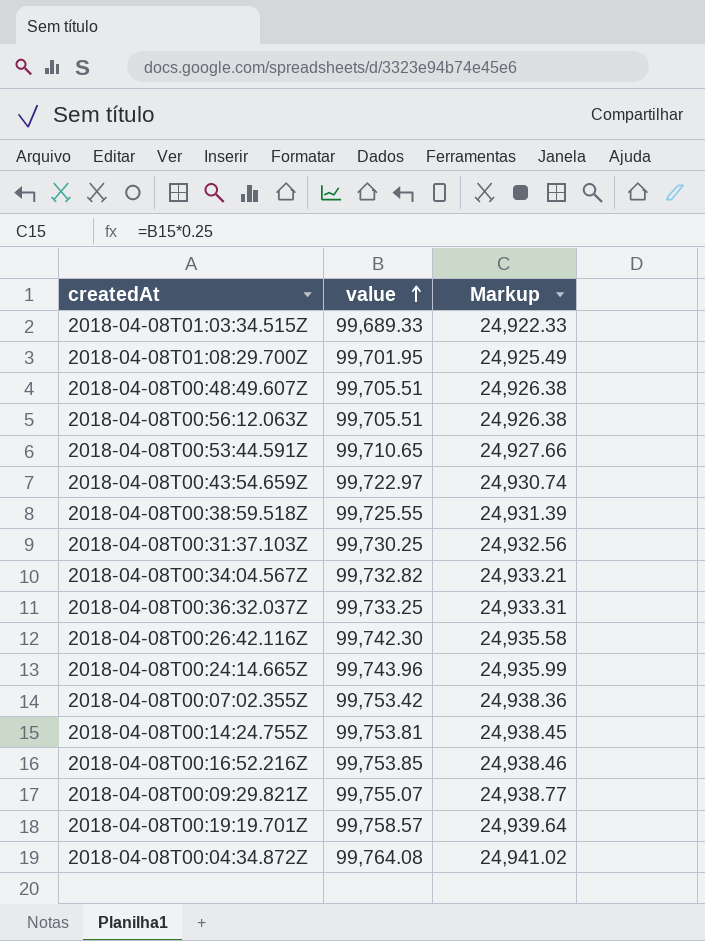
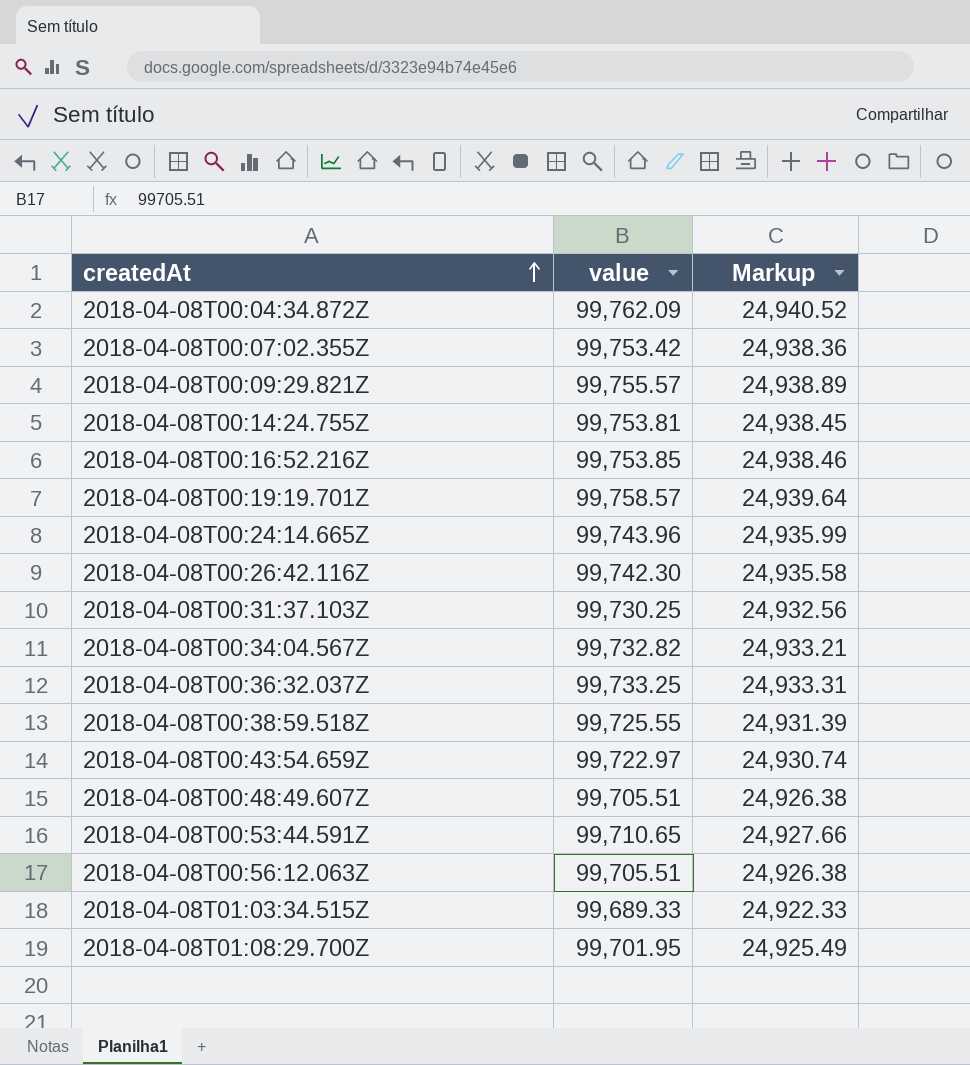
row order: value ascending -> createdAt ascending
2018-04-08T00:04:34.872Z | value: 99,764.08 -> 99,762.09
2018-04-08T00:04:34.872Z | Markup: 24,941.02 -> 24,940.52
2018-04-08T00:09:29.821Z | value: 99,755.07 -> 99,755.57
2018-04-08T00:09:29.821Z | Markup: 24,938.77 -> 24,938.89

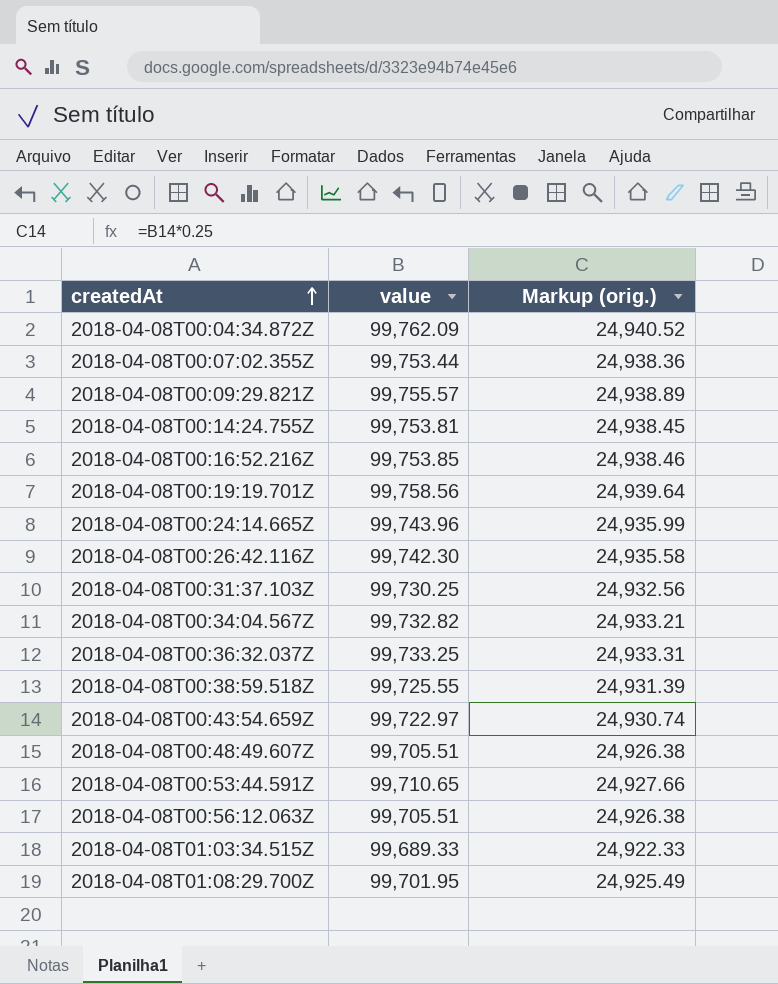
column name: Markup -> Markup (orig.)
2018-04-08T00:07:02.355Z | value: 99,753.42 -> 99,753.44
2018-04-08T00:19:19.701Z | value: 99,758.57 -> 99,758.56

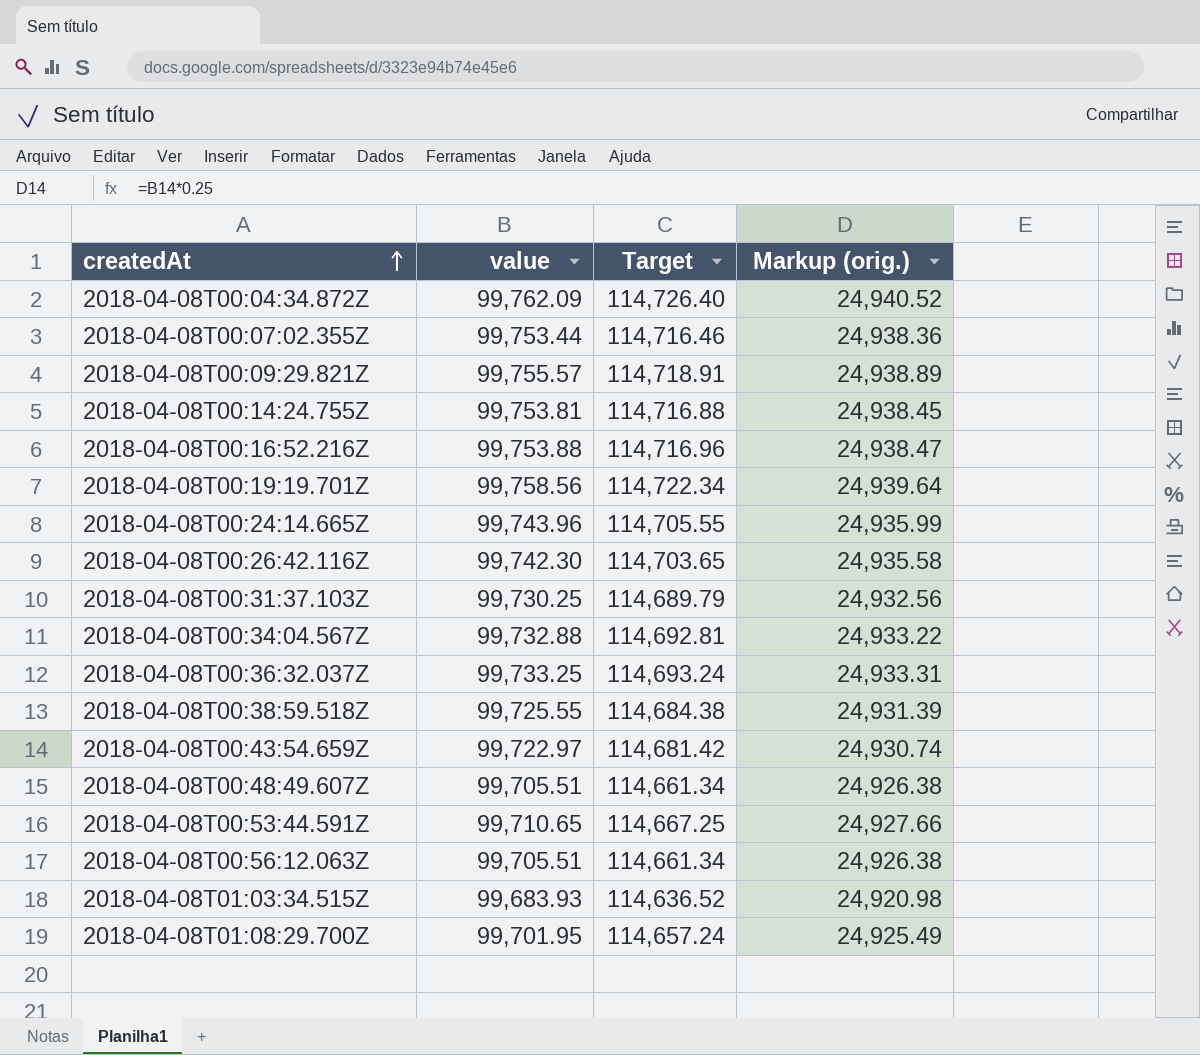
column Target | formula: none -> [value] * 1.15
2018-04-08T00:16:52.216Z | value: 99,753.85 -> 99,753.88
2018-04-08T00:16:52.216Z | Markup (orig.): 24,938.46 -> 24,938.47
2018-04-08T00:34:04.567Z | value: 99,732.82 -> 99,732.88
2018-04-08T00:34:04.567Z | Markup (orig.): 24,933.21 -> 24,933.22
2018-04-08T01:03:34.515Z | value: 99,689.33 -> 99,683.93
2018-04-08T01:03:34.515Z | Markup (orig.): 24,922.33 -> 24,920.98

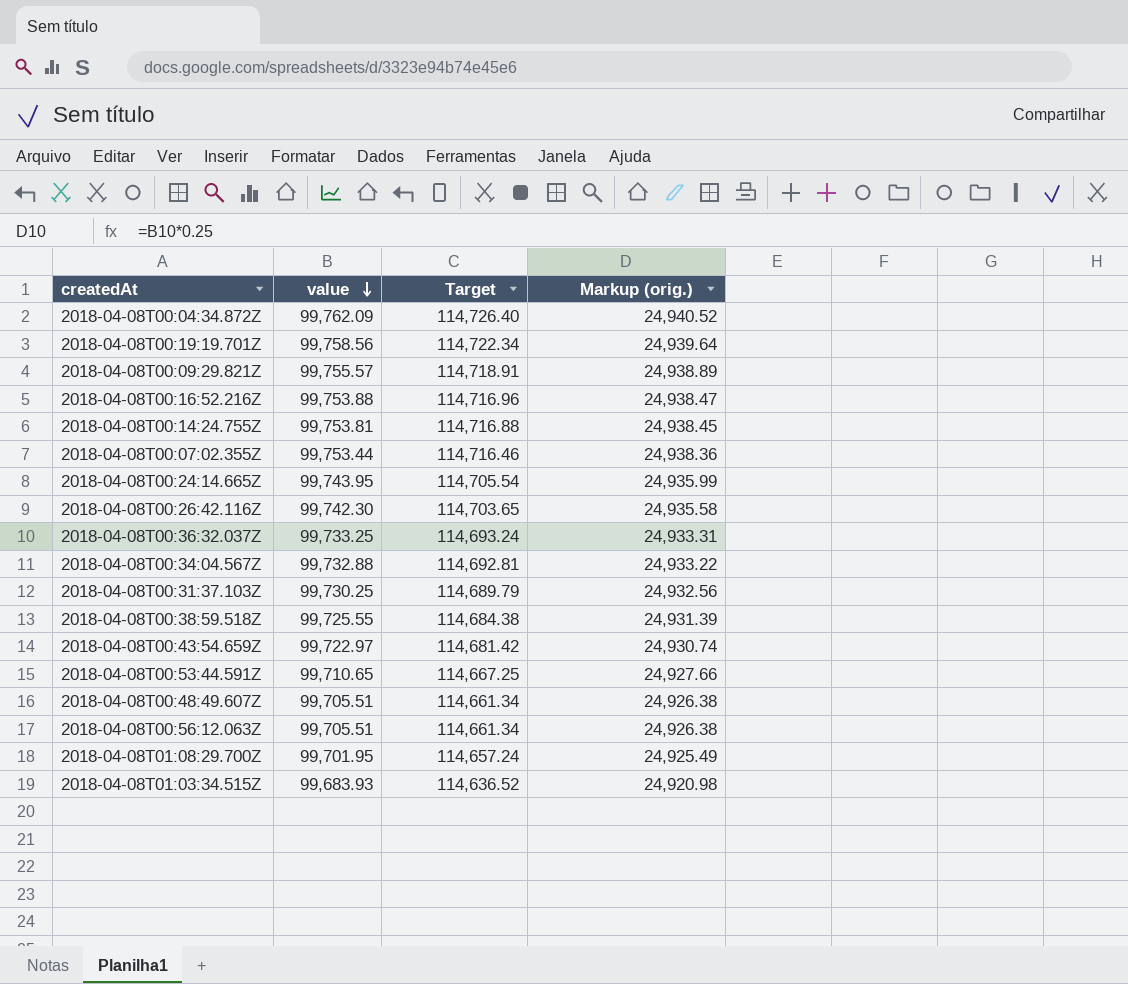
row order: createdAt ascending -> value descending
2018-04-08T00:24:14.665Z | value: 99,743.96 -> 99,743.95
2018-04-08T00:24:14.665Z | Target: 114,705.55 -> 114,705.54

